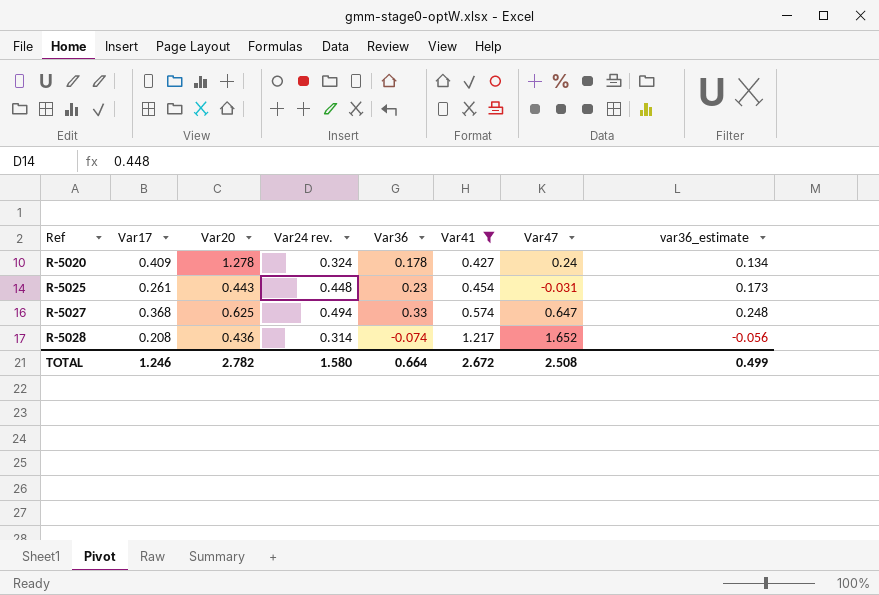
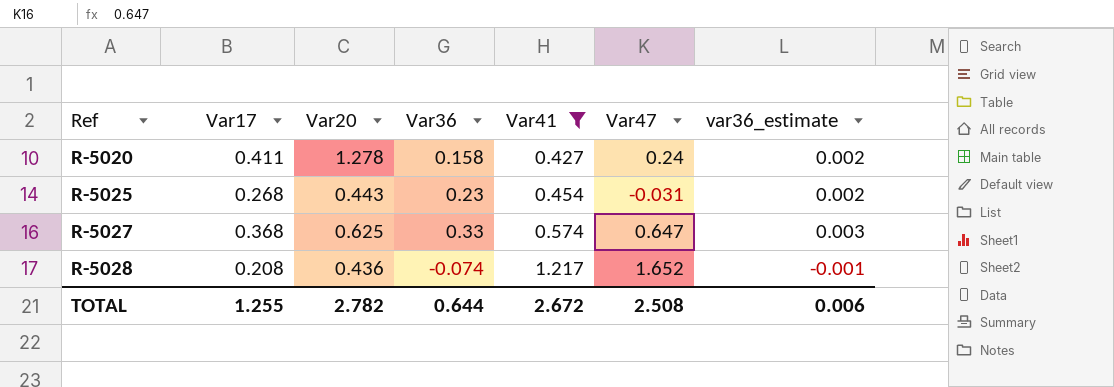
column Var24 rev. | position: 4 -> none
column var36_estimate | formula: [Var36] * 0.75 -> [Var36] * 0.01
R-5020 | Var17: 0.409 -> 0.411
R-5020 | Var36: 0.178 -> 0.158
R-5025 | Var17: 0.261 -> 0.268
TOTAL | Var17: 1.246 -> 1.255
TOTAL | Var36: 0.664 -> 0.644
TOTAL | var36_estimate: 0.499 -> 0.006

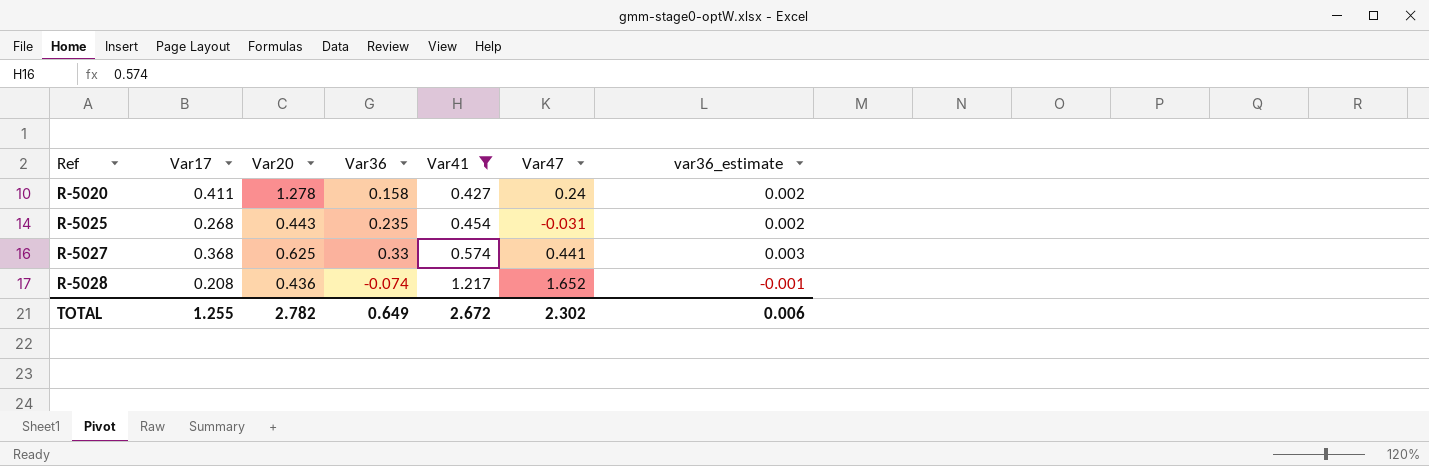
R-5025 | Var36: 0.23 -> 0.235
R-5027 | Var47: 0.647 -> 0.441
TOTAL | Var36: 0.644 -> 0.649
TOTAL | Var47: 2.508 -> 2.302

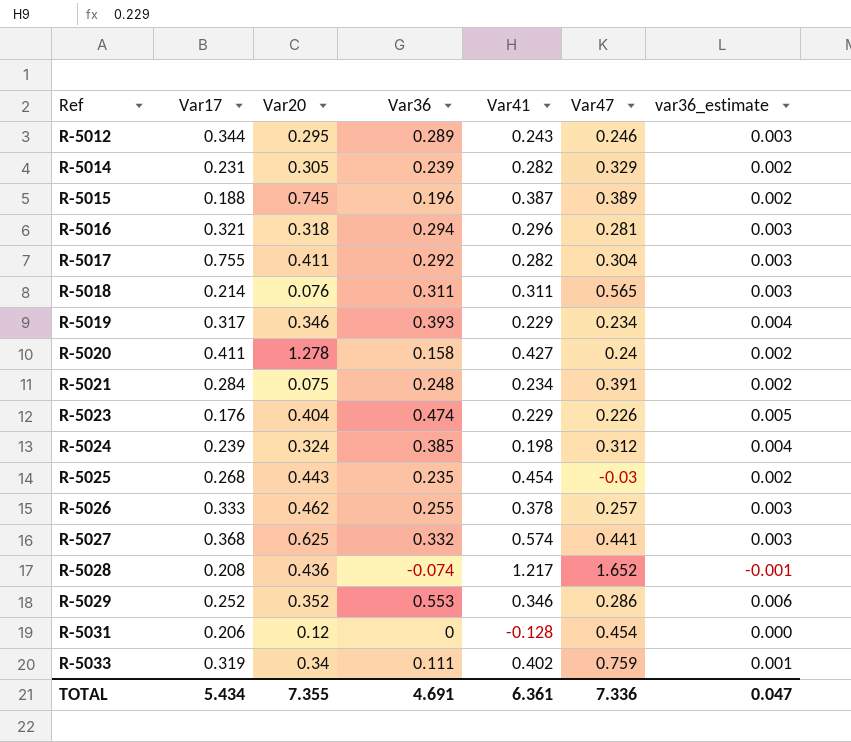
filter: Var41 >= 0.427 -> none
R-5025 | Var47: -0.031 -> -0.03
R-5027 | Var36: 0.33 -> 0.332
TOTAL | Var17: 1.255 -> 5.434
TOTAL | Var20: 2.782 -> 7.355
TOTAL | Var36: 0.649 -> 4.691
TOTAL | Var41: 2.672 -> 6.361
TOTAL | Var47: 2.302 -> 7.336
TOTAL | var36_estimate: 0.006 -> 0.047

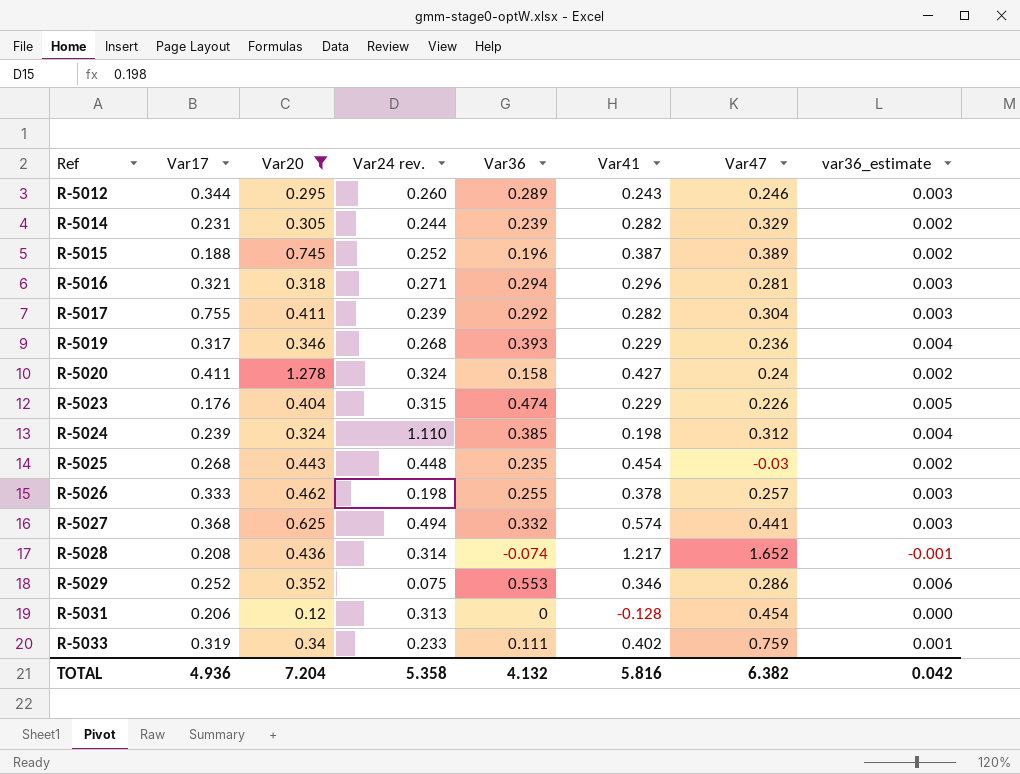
filter: none -> Var20 >= 0.12
column Var24 rev. | position: none -> 4
R-5019 | Var47: 0.234 -> 0.236
TOTAL | Var17: 5.434 -> 4.936
TOTAL | Var20: 7.355 -> 7.204
TOTAL | Var36: 4.691 -> 4.132
TOTAL | Var41: 6.361 -> 5.816
TOTAL | Var47: 7.336 -> 6.382
TOTAL | var36_estimate: 0.047 -> 0.042

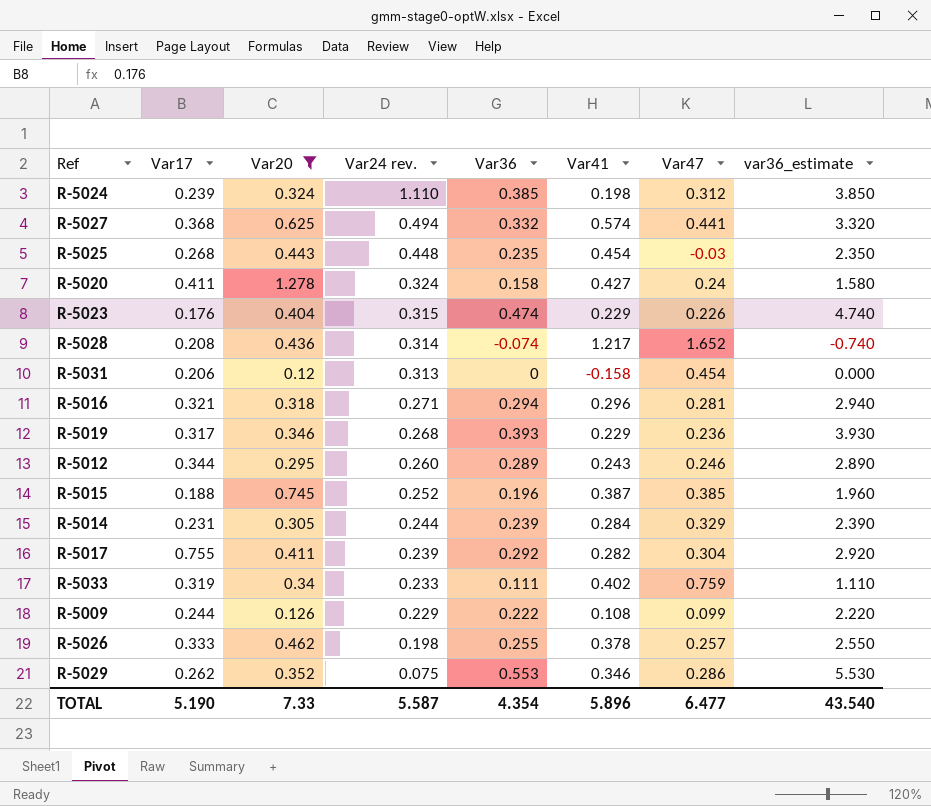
row order: Ref ascending -> Var24 rev. descending
column var36_estimate | formula: [Var36] * 0.01 -> [Var36] * 10
R-5031 | Var41: -0.128 -> -0.158
R-5015 | Var47: 0.389 -> 0.385
R-5014 | Var41: 0.282 -> 0.284
row R-5009: none -> 0.244 | 0.126 | 0.229 | 0.222 | 0.108 | 0.099 | 2.220
R-5029 | Var17: 0.252 -> 0.262
TOTAL | Var17: 4.936 -> 5.190
TOTAL | Var20: 7.204 -> 7.33
TOTAL | Var24 rev.: 5.358 -> 5.587
TOTAL | Var36: 4.132 -> 4.354
TOTAL | Var41: 5.816 -> 5.896
TOTAL | Var47: 6.382 -> 6.477
TOTAL | var36_estimate: 0.042 -> 43.540

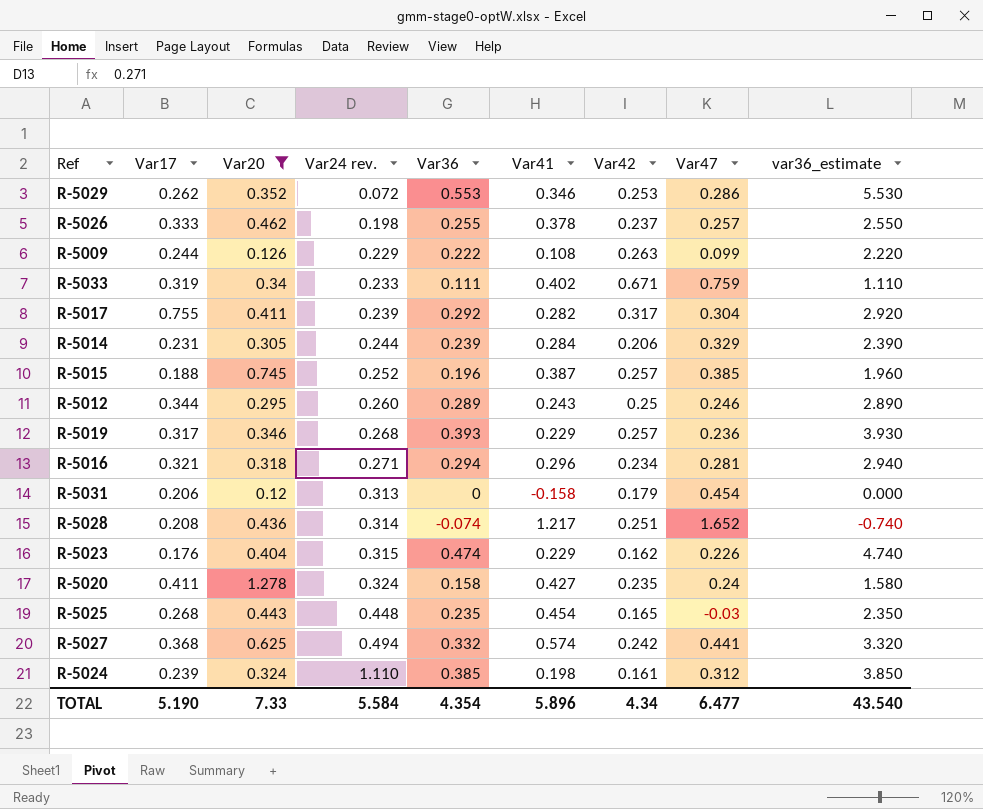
row order: Var24 rev. descending -> Var24 rev. ascending
column Var42 | position: none -> 7
R-5029 | Var24 rev.: 0.075 -> 0.072
TOTAL | Var24 rev.: 5.587 -> 5.584

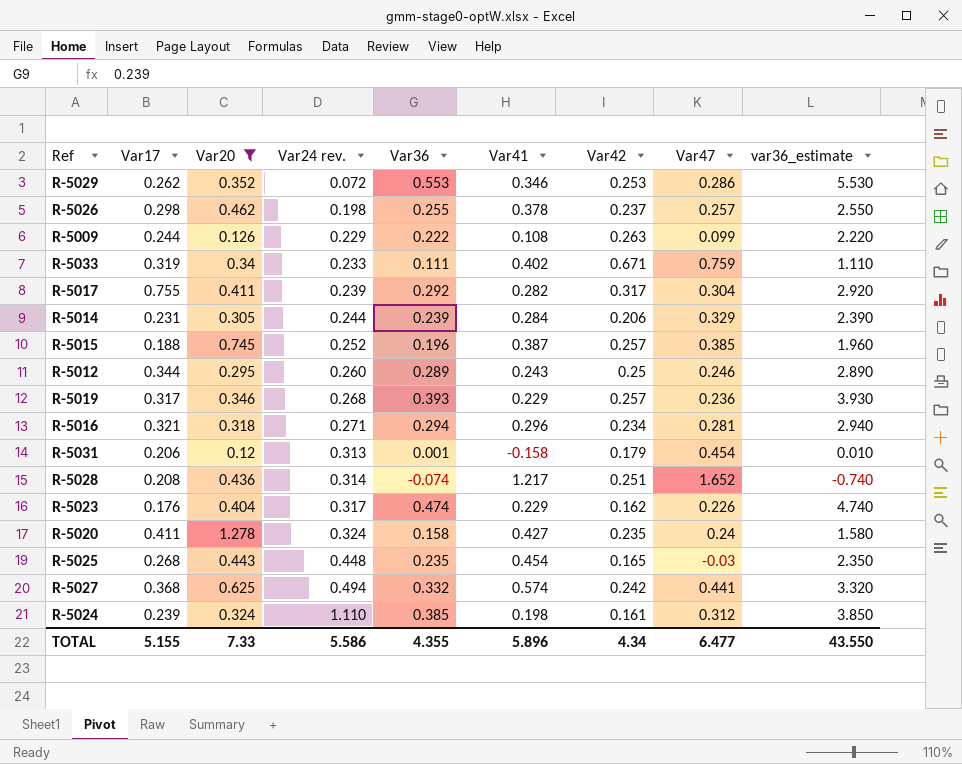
R-5026 | Var17: 0.333 -> 0.298
R-5031 | Var36: 0 -> 0.001
R-5031 | var36_estimate: 0.000 -> 0.010
R-5023 | Var24 rev.: 0.315 -> 0.317
TOTAL | Var17: 5.190 -> 5.155
TOTAL | Var24 rev.: 5.584 -> 5.586
TOTAL | Var36: 4.354 -> 4.355
TOTAL | var36_estimate: 43.540 -> 43.550

